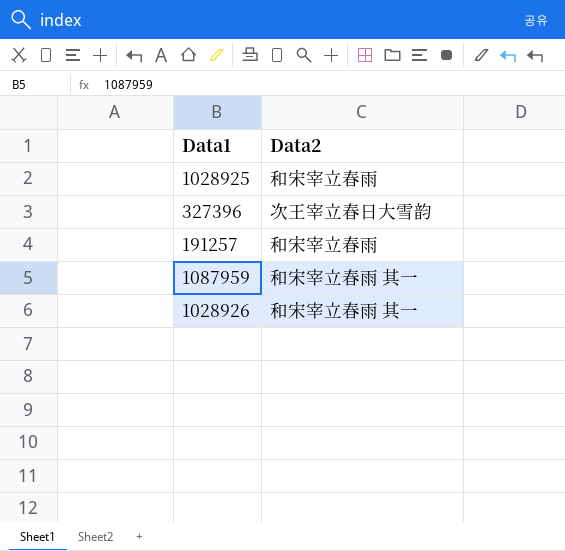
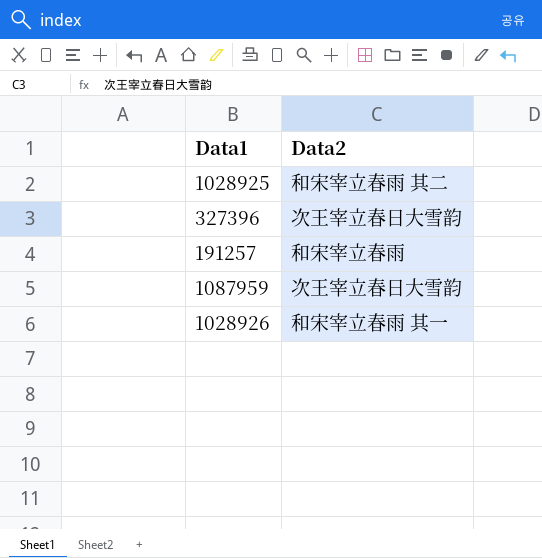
1028925 | Data2: 和宋宰立春雨 -> 和宋宰立春雨 其二
1087959 | Data2: 和宋宰立春雨 其一 -> 次王宰立春日大雪韵

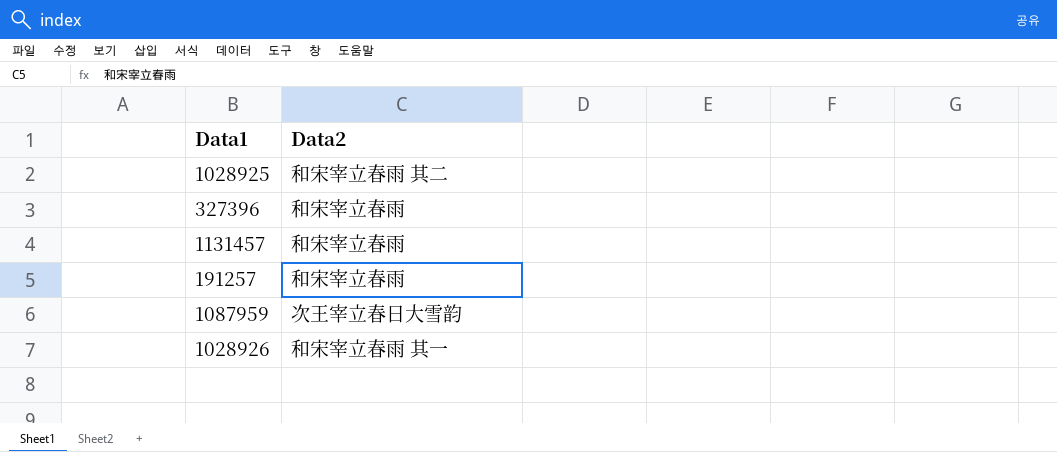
327396 | Data2: 次王宰立春日大雪韵 -> 和宋宰立春雨
row 1131457: none -> 和宋宰立春雨

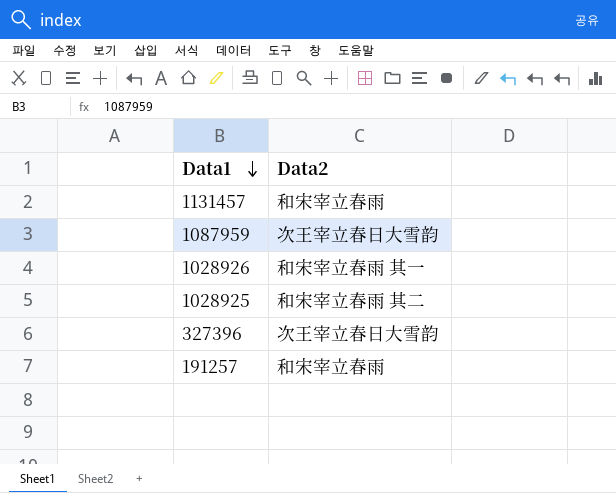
row order: none -> Data1 descending
327396 | Data2: 和宋宰立春雨 -> 次王宰立春日大雪韵

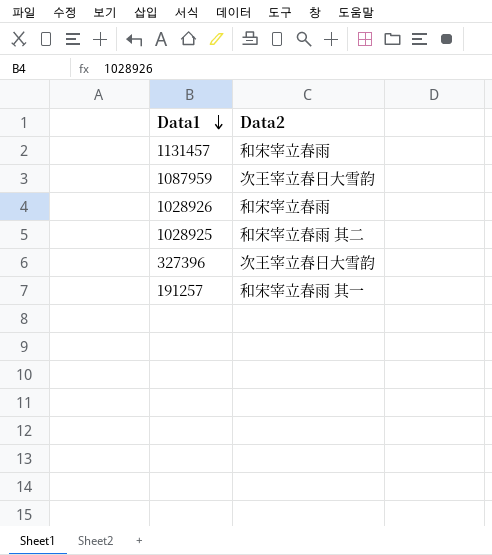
1028926 | Data2: 和宋宰立春雨 其一 -> 和宋宰立春雨
191257 | Data2: 和宋宰立春雨 -> 和宋宰立春雨 其一

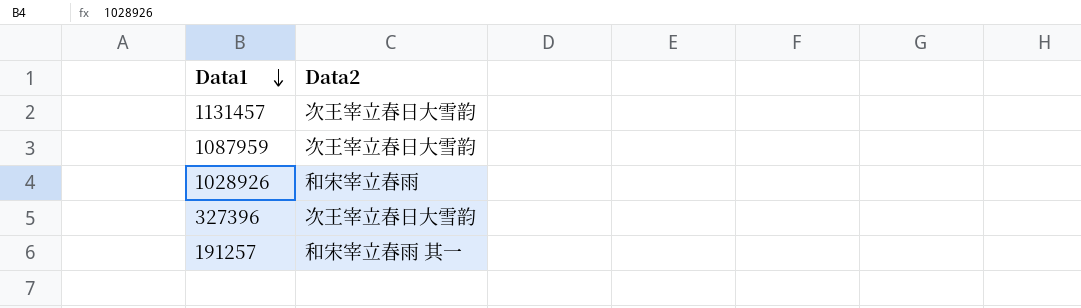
row 1028925: 和宋宰立春雨 其二 -> none
1131457 | Data2: 和宋宰立春雨 -> 次王宰立春日大雪韵

